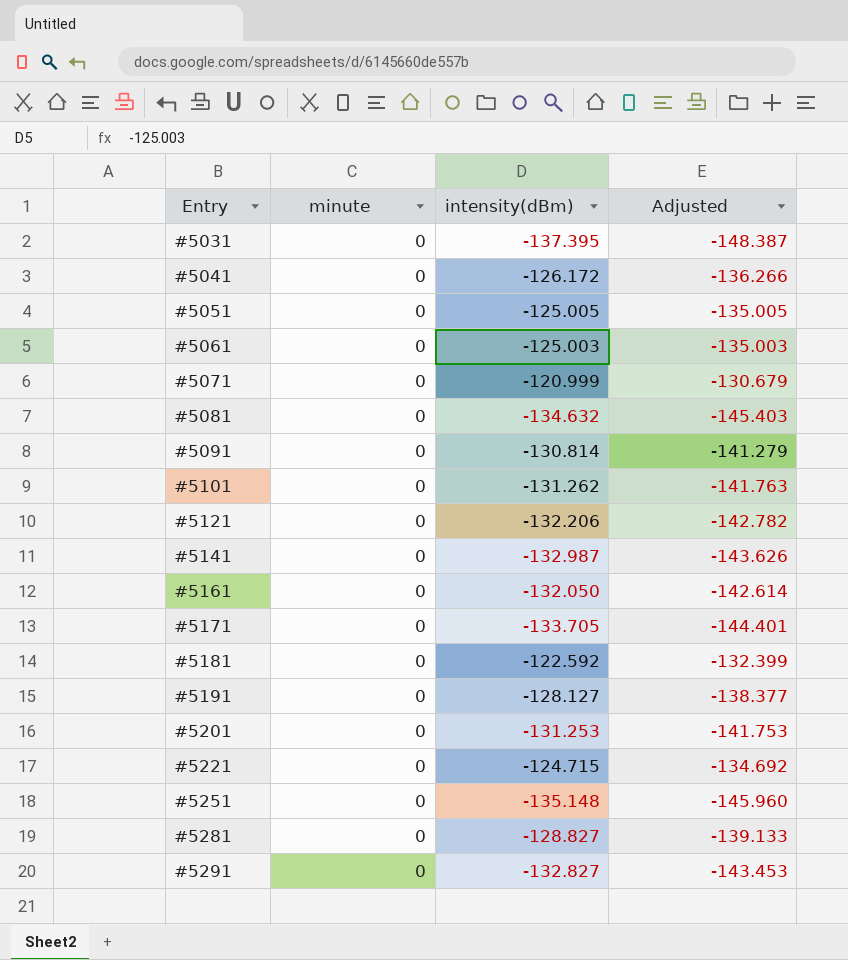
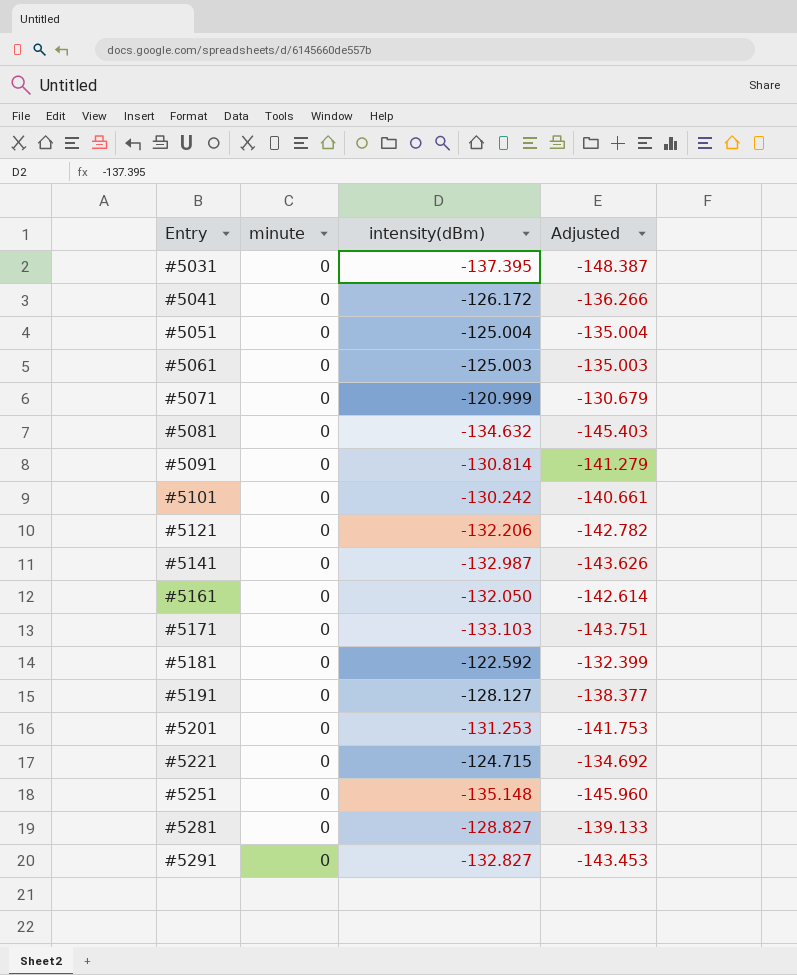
#5051 | intensity(dBm): -125.005 -> -125.004
#5051 | Adjusted: -135.005 -> -135.004
#5101 | intensity(dBm): -131.262 -> -130.242
#5101 | Adjusted: -141.763 -> -140.661
#5171 | intensity(dBm): -133.705 -> -133.103
#5171 | Adjusted: -144.401 -> -143.751

